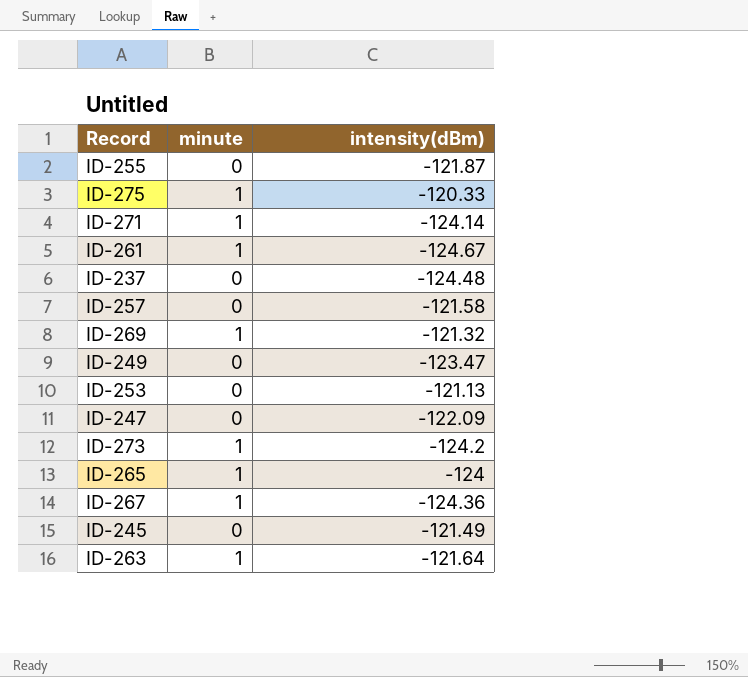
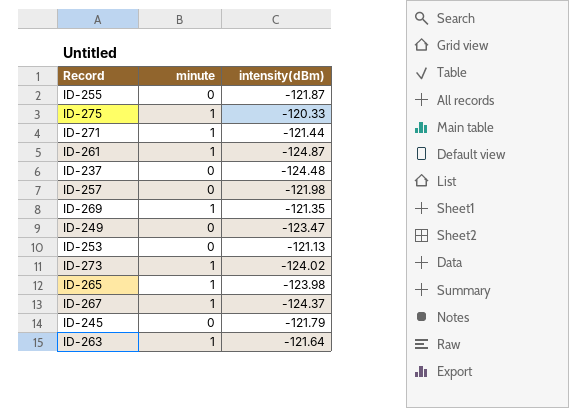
row ID-247: 0 | -122.09 -> none
ID-271 | intensity(dBm): -124.14 -> -121.44
ID-261 | intensity(dBm): -124.67 -> -124.87
ID-257 | intensity(dBm): -121.58 -> -121.98
ID-269 | intensity(dBm): -121.32 -> -121.35
ID-273 | intensity(dBm): -124.2 -> -124.02
ID-265 | intensity(dBm): -124 -> -123.98
ID-267 | intensity(dBm): -124.36 -> -124.37
ID-245 | intensity(dBm): -121.49 -> -121.79

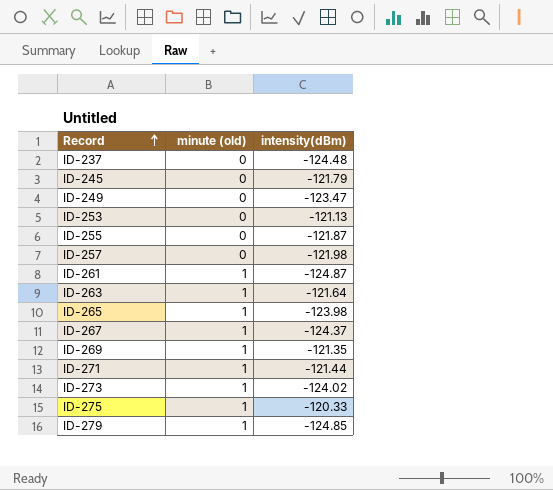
row order: none -> Record ascending
column name: minute -> minute (old)
row ID-279: none -> 1 | -124.85

